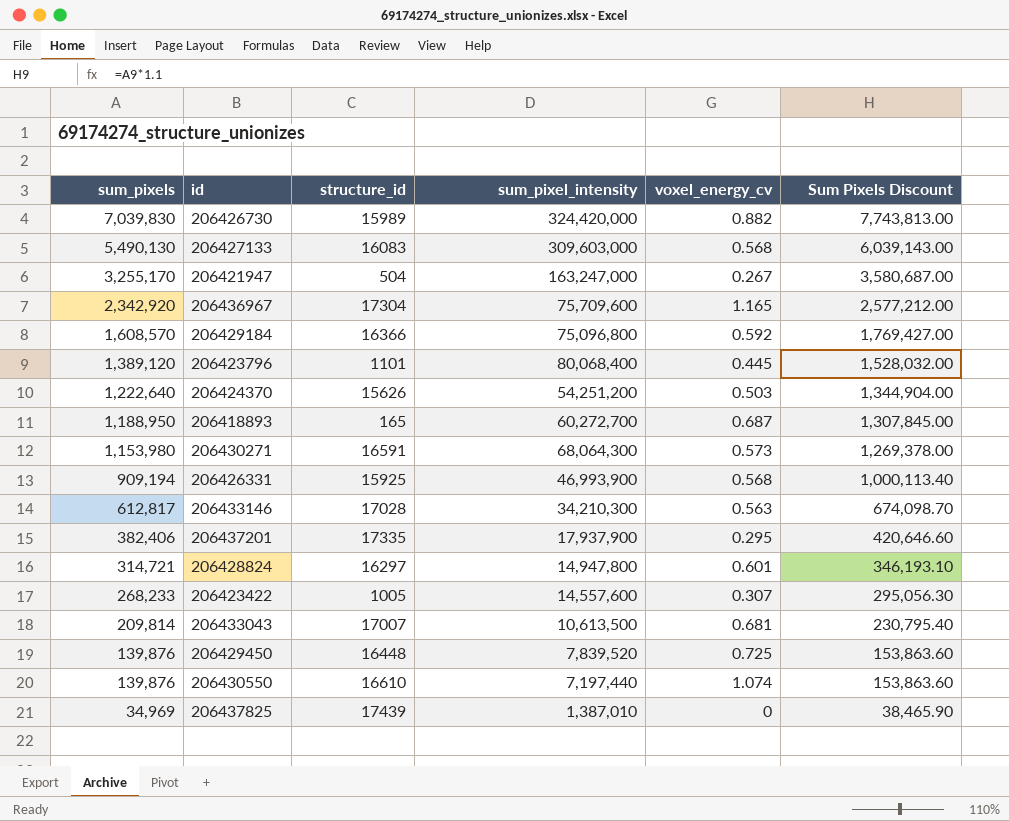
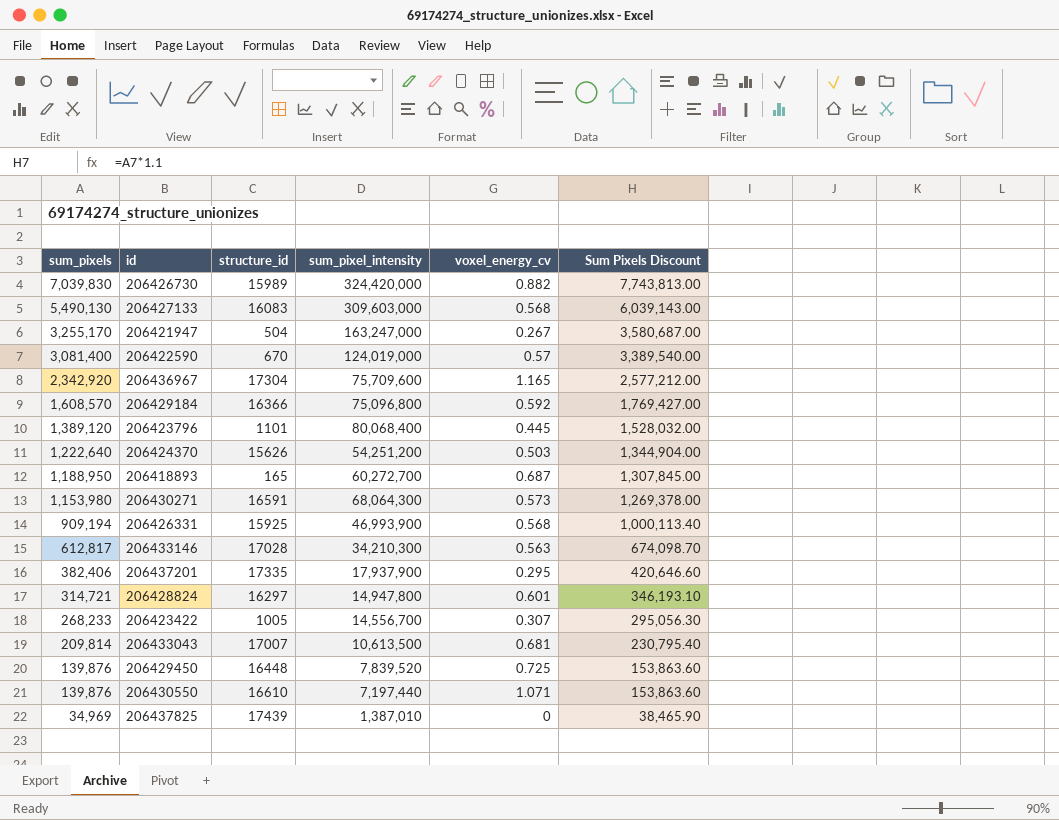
row 206422590: none -> 3,081,400 | 670 | 124,019,000 | 0.57 | 3,389,540.00
206423422 | sum_pixel_intensity: 14,557,600 -> 14,556,700
206430550 | voxel_energy_cv: 1.074 -> 1.071

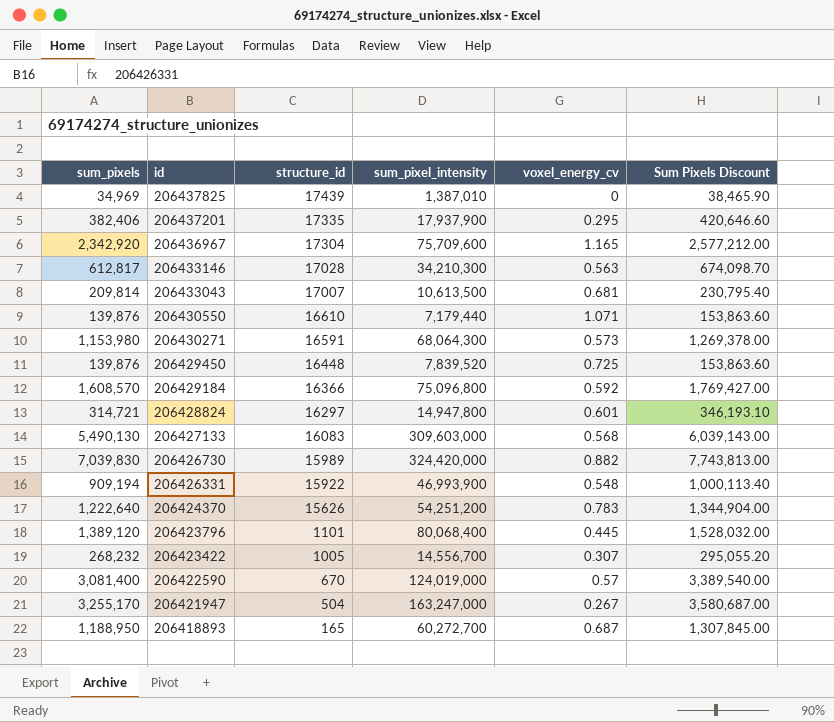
row order: sum_pixels descending -> id descending
206430550 | sum_pixel_intensity: 7,197,440 -> 7,179,440
206426331 | structure_id: 15925 -> 15922
206426331 | voxel_energy_cv: 0.568 -> 0.548
206424370 | voxel_energy_cv: 0.503 -> 0.783
206423422 | sum_pixels: 268,233 -> 268,232
206423422 | Sum Pixels Discount: 295,056.30 -> 295,055.20

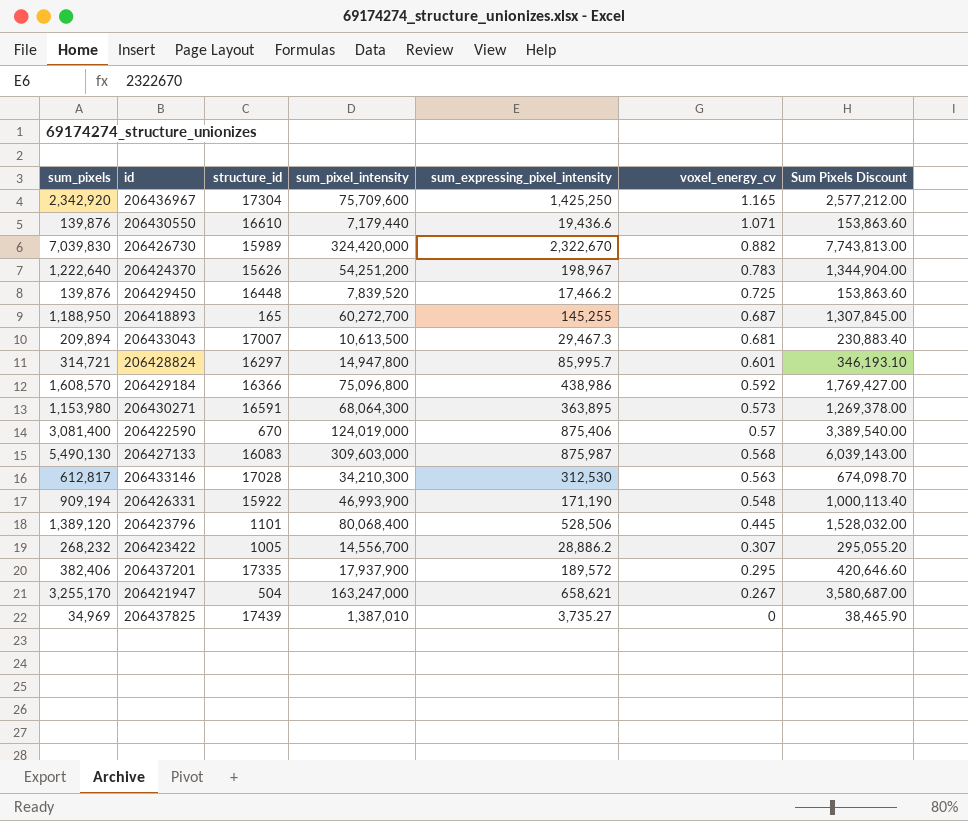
row order: id descending -> voxel_energy_cv descending
column sum_expressing_pixel_intensity | position: none -> 5
206433043 | sum_pixels: 209,814 -> 209,894
206433043 | Sum Pixels Discount: 230,795.40 -> 230,883.40

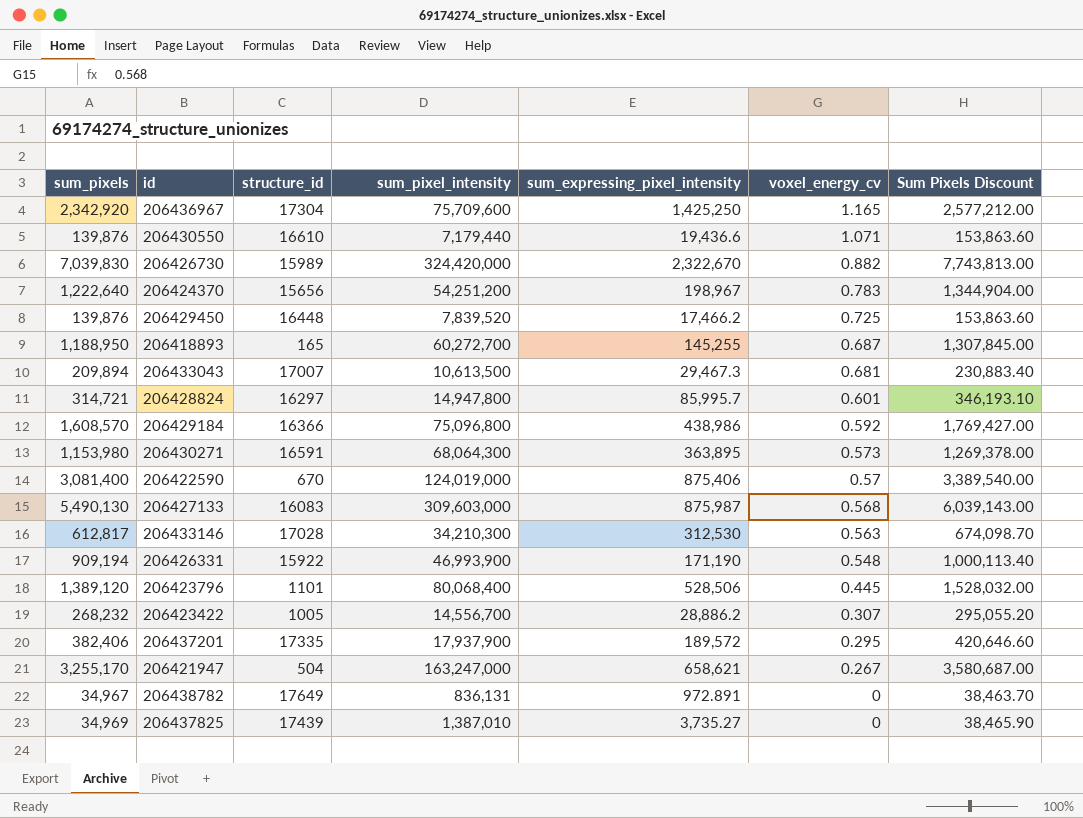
206424370 | structure_id: 15626 -> 15656
row 206438782: none -> 34,967 | 17649 | 836,131 | 972.891 | 0 | 38,463.70

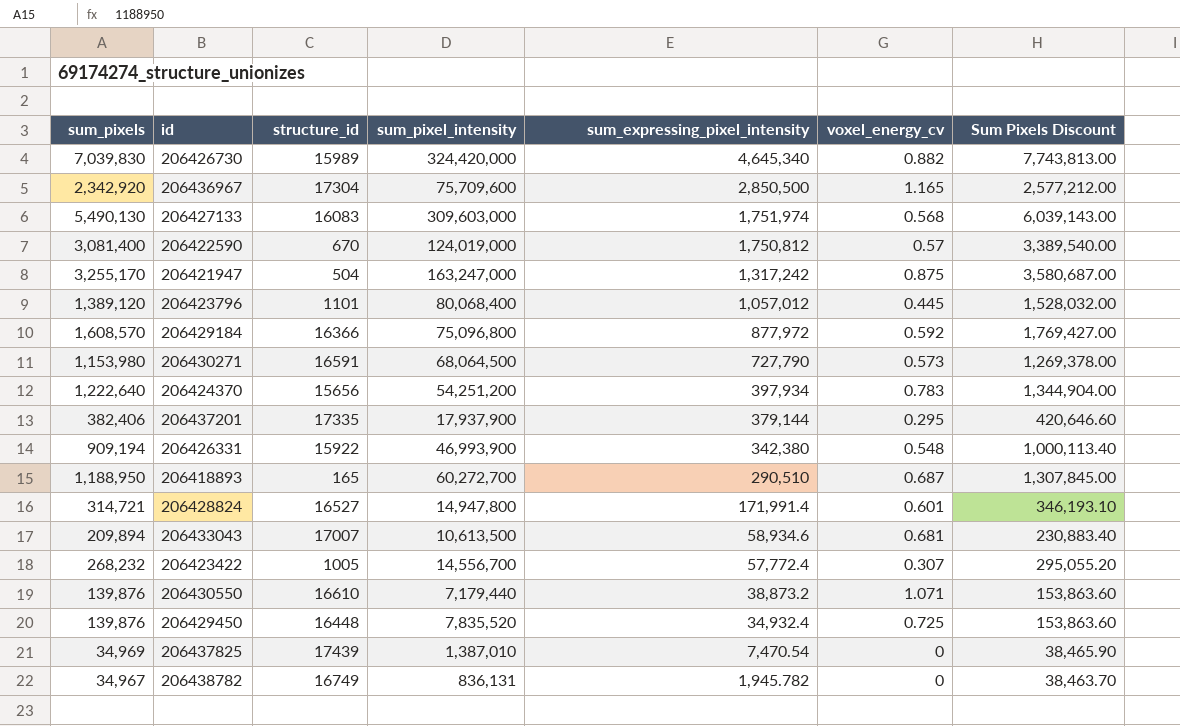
row order: voxel_energy_cv descending -> sum_expressing_pixel_intensity descending
row 206433146: 612,817 | 17028 | 34,210,300 | 312,530 | 0.563 | 674,098.70 -> none
206426730 | sum_expressing_pixel_intensity: 2,322,670 -> 4,645,340
206436967 | sum_expressing_pixel_intensity: 1,425,250 -> 2,850,500
206427133 | sum_expressing_pixel_intensity: 875,987 -> 1,751,974
206422590 | sum_expressing_pixel_intensity: 875,406 -> 1,750,812
206421947 | sum_expressing_pixel_intensity: 658,621 -> 1,317,242
206421947 | voxel_energy_cv: 0.267 -> 0.875
206423796 | sum_expressing_pixel_intensity: 528,506 -> 1,057,012
206429184 | sum_expressing_pixel_intensity: 438,986 -> 877,972
206430271 | sum_pixel_intensity: 68,064,300 -> 68,064,500
206430271 | sum_expressing_pixel_intensity: 363,895 -> 727,790
206424370 | sum_expressing_pixel_intensity: 198,967 -> 397,934
206437201 | sum_expressing_pixel_intensity: 189,572 -> 379,144
206426331 | sum_expressing_pixel_intensity: 171,190 -> 342,380
206418893 | sum_expressing_pixel_intensity: 145,255 -> 290,510
206428824 | structure_id: 16297 -> 16527
206428824 | sum_expressing_pixel_intensity: 85,995.7 -> 171,991.4
206433043 | sum_expressing_pixel_intensity: 29,467.3 -> 58,934.6
206423422 | sum_expressing_pixel_intensity: 28,886.2 -> 57,772.4
206430550 | sum_expressing_pixel_intensity: 19,436.6 -> 38,873.2
206429450 | sum_pixel_intensity: 7,839,520 -> 7,835,520
206429450 | sum_expressing_pixel_intensity: 17,466.2 -> 34,932.4
206437825 | sum_expressing_pixel_intensity: 3,735.27 -> 7,470.54
206438782 | structure_id: 17649 -> 16749
206438782 | sum_expressing_pixel_intensity: 972.891 -> 1,945.782

